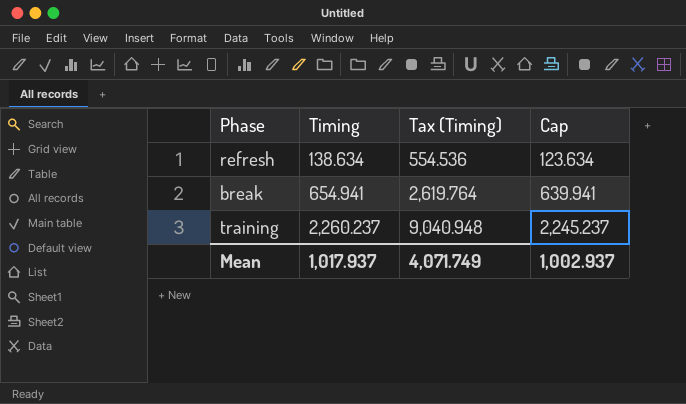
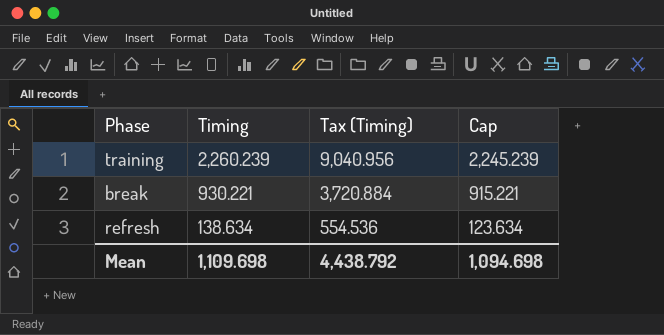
row order: Timing ascending -> Timing descending
training | Timing: 2,260.237 -> 2,260.239
training | Tax (Timing): 9,040.948 -> 9,040.956
training | Cap: 2,245.237 -> 2,245.239
break | Timing: 654.941 -> 930.221
break | Tax (Timing): 2,619.764 -> 3,720.884
break | Cap: 639.941 -> 915.221
Mean | Timing: 1,017.937 -> 1,109.698
Mean | Tax (Timing): 4,071.749 -> 4,438.792
Mean | Cap: 1,002.937 -> 1,094.698

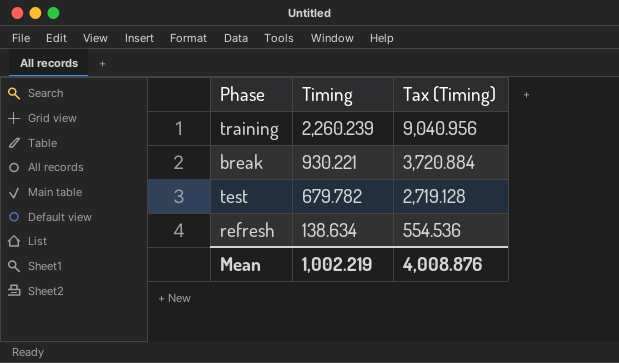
column Cap | formula: [Timing] - 15 -> none
row test: none -> 679.782 | 2,719.128
Mean | Timing: 1,109.698 -> 1,002.219
Mean | Tax (Timing): 4,438.792 -> 4,008.876

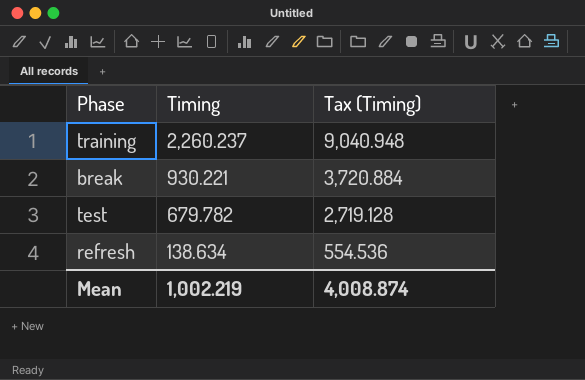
training | Timing: 2,260.239 -> 2,260.237
training | Tax (Timing): 9,040.956 -> 9,040.948
Mean | Tax (Timing): 4,008.876 -> 4,008.874

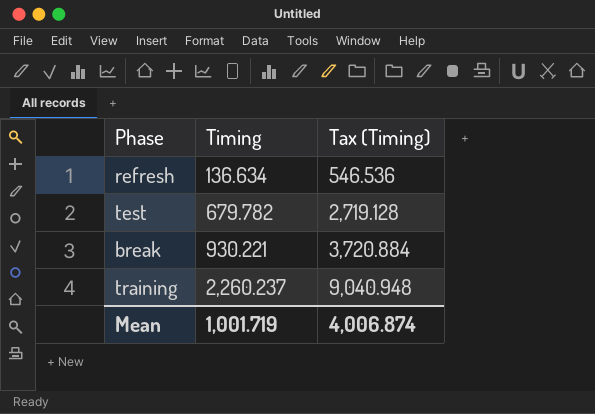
row order: Timing descending -> Timing ascending
refresh | Timing: 138.634 -> 136.634
refresh | Tax (Timing): 554.536 -> 546.536
Mean | Timing: 1,002.219 -> 1,001.719
Mean | Tax (Timing): 4,008.874 -> 4,006.874

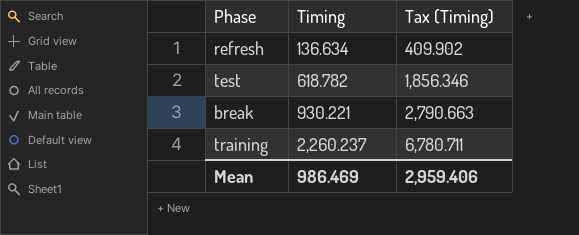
column Tax (Timing) | formula: [Timing] * 4 -> [Timing] * 3
test | Timing: 679.782 -> 618.782
Mean | Timing: 1,001.719 -> 986.469
Mean | Tax (Timing): 4,006.874 -> 2,959.406

